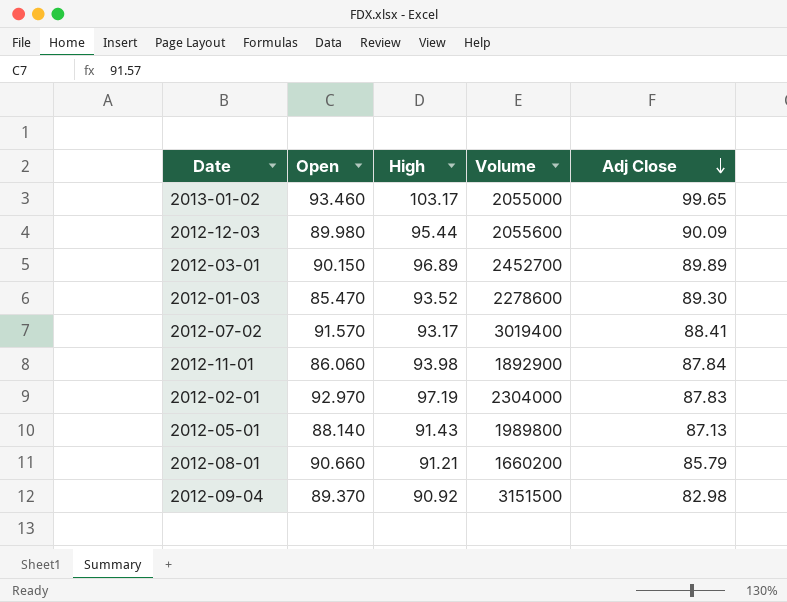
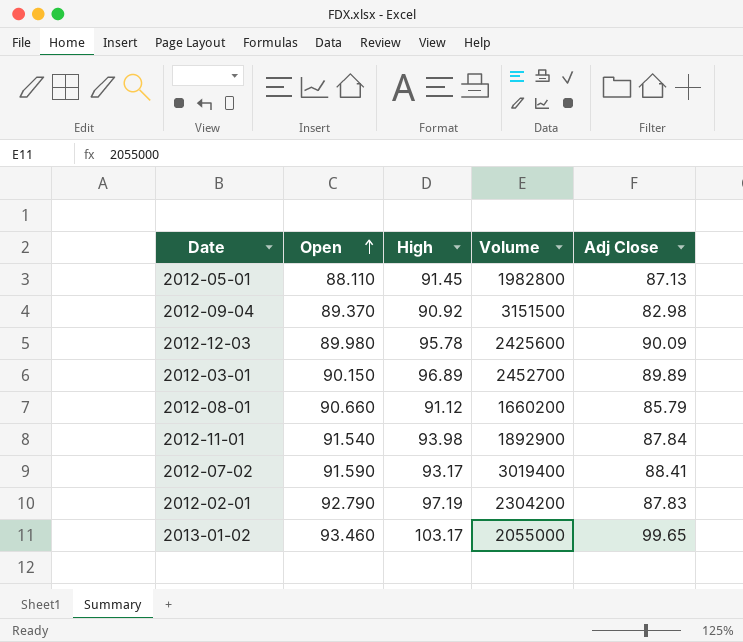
row order: Adj Close descending -> Open ascending
row 2012-01-03: 85.470 | 93.52 | 2278600 | 89.30 -> none
2012-05-01 | Open: 88.140 -> 88.110
2012-05-01 | High: 91.43 -> 91.45
2012-05-01 | Volume: 1989800 -> 1982800
2012-12-03 | High: 95.44 -> 95.78
2012-12-03 | Volume: 2055600 -> 2425600
2012-08-01 | High: 91.21 -> 91.12
2012-11-01 | Open: 86.060 -> 91.540
2012-07-02 | Open: 91.570 -> 91.590
2012-02-01 | Open: 92.970 -> 92.790
2012-02-01 | Volume: 2304000 -> 2304200

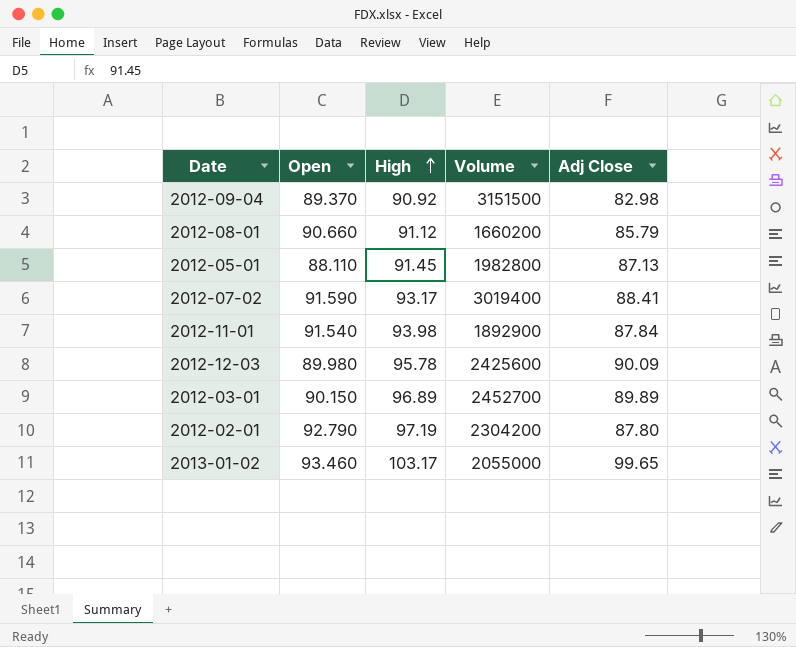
row order: Open ascending -> High ascending
2012-02-01 | Adj Close: 87.83 -> 87.80

